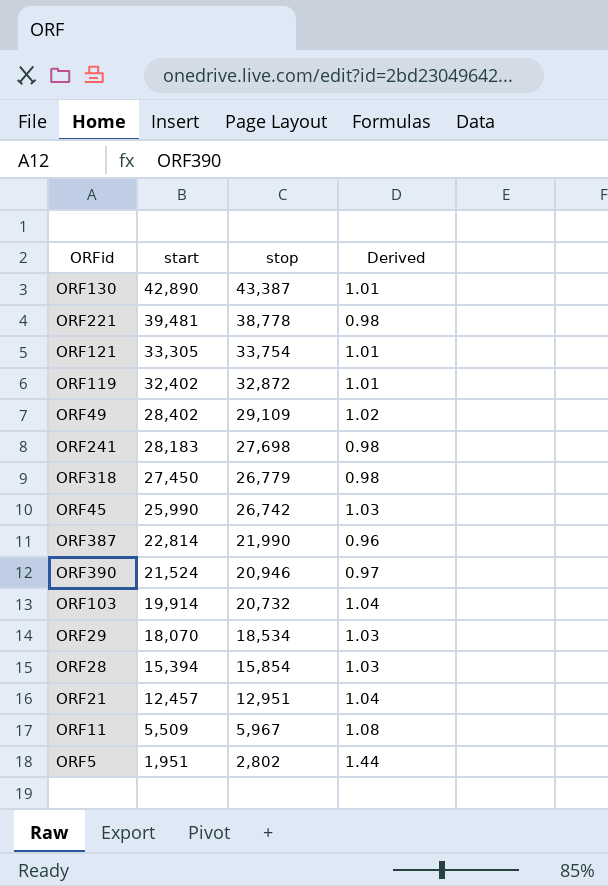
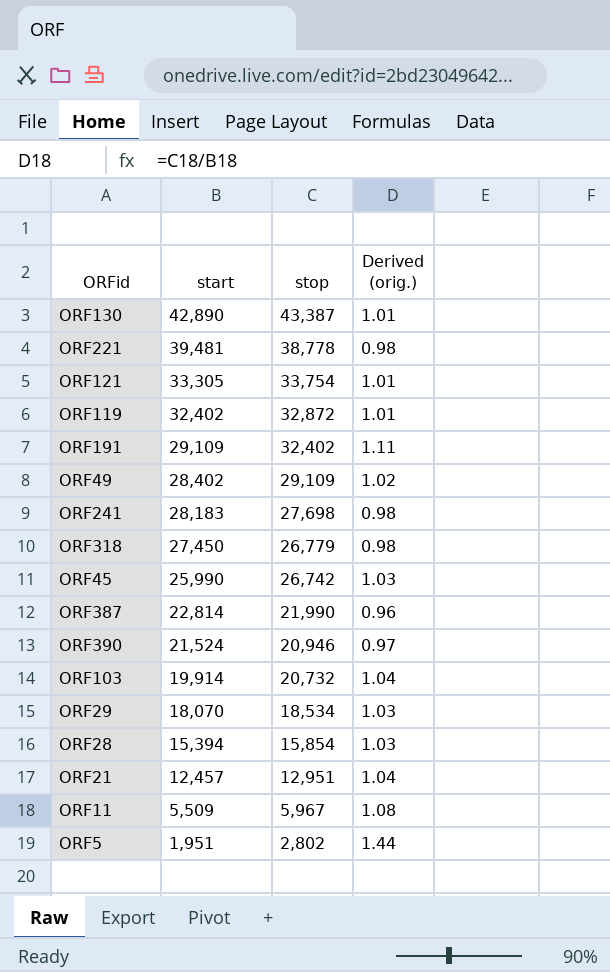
column name: Derived -> Derived (orig.)
row ORF191: none -> 29,109 | 32,402 | 1.11

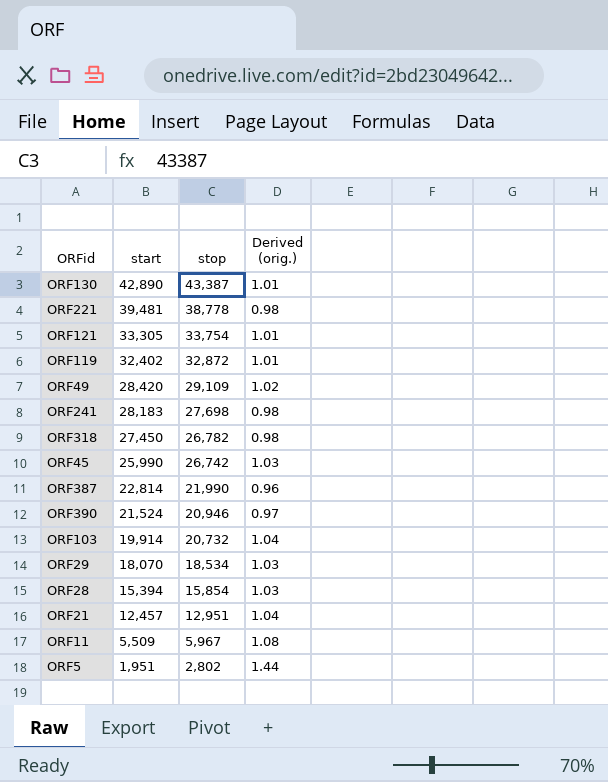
row ORF191: 29,109 | 32,402 | 1.11 -> none
ORF49 | start: 28,402 -> 28,420
ORF318 | stop: 26,779 -> 26,782

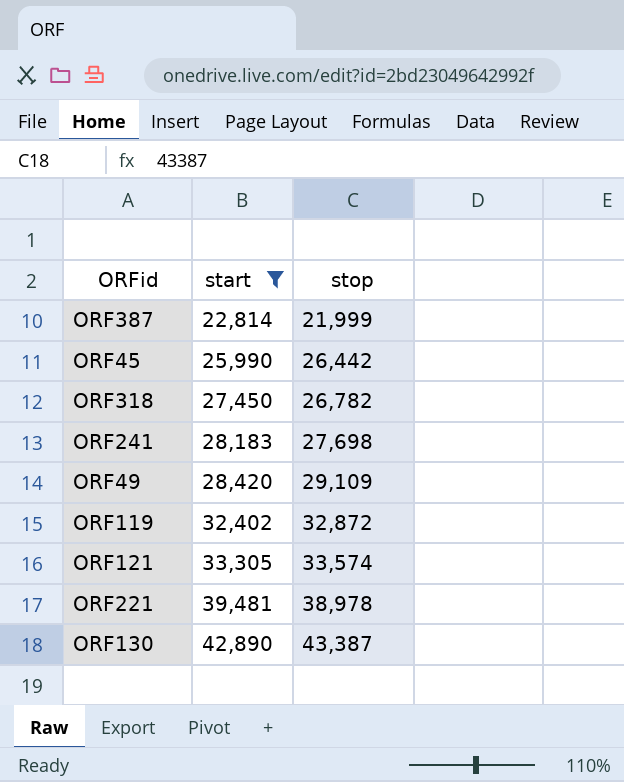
filter: none -> start >= 22,814
row order: start descending -> start ascending
column Derived (orig.) | formula: [stop] / [start] -> none
ORF387 | stop: 21,990 -> 21,999
ORF45 | stop: 26,742 -> 26,442
ORF121 | stop: 33,754 -> 33,574
ORF221 | stop: 38,778 -> 38,978

